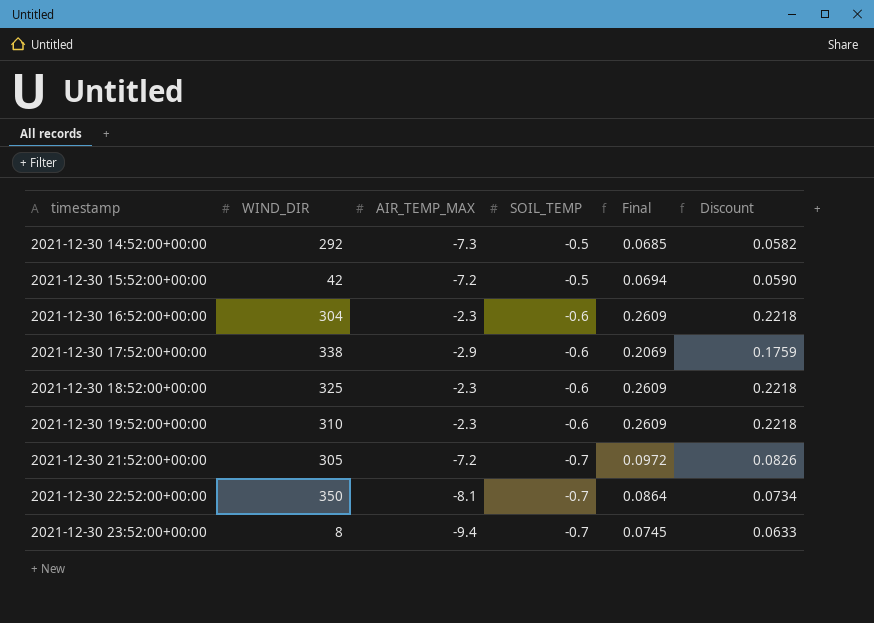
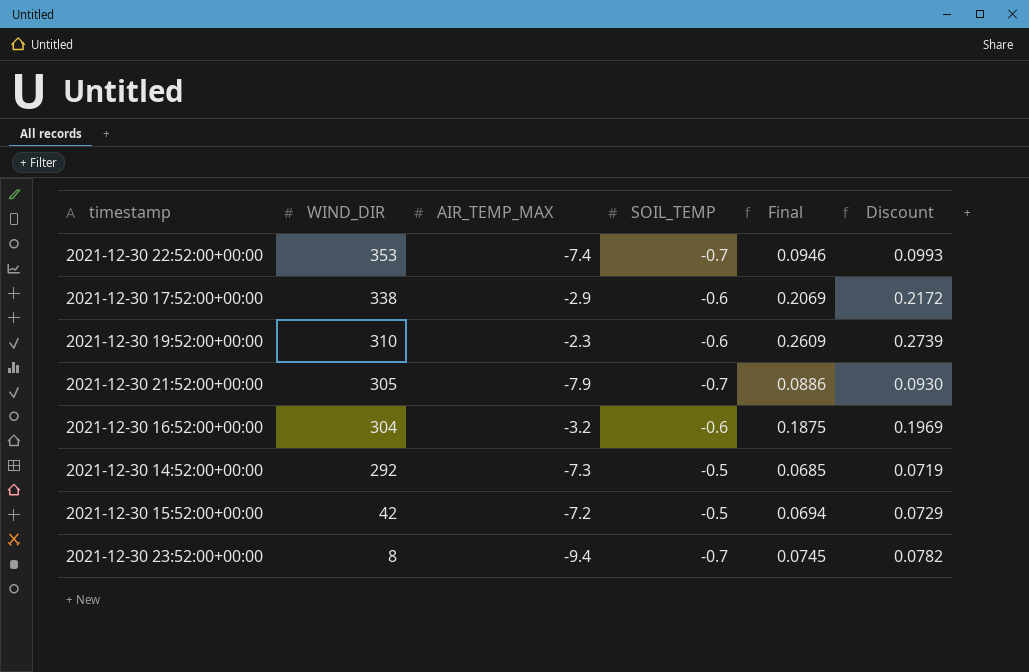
row order: timestamp ascending -> WIND_DIR descending
column Discount | formula: [Final] * 0.85 -> [Final] * 1.05
row 2021-12-30 18:52:00+00:00: 325 | -2.3 | -0.6 | 0.2609 | 0.2218 -> none
2021-12-30 22:52:00+00:00 | WIND_DIR: 350 -> 353
2021-12-30 22:52:00+00:00 | AIR_TEMP_MAX: -8.1 -> -7.4
2021-12-30 22:52:00+00:00 | Final: 0.0864 -> 0.0946
2021-12-30 21:52:00+00:00 | AIR_TEMP_MAX: -7.2 -> -7.9
2021-12-30 21:52:00+00:00 | Final: 0.0972 -> 0.0886
2021-12-30 16:52:00+00:00 | AIR_TEMP_MAX: -2.3 -> -3.2
2021-12-30 16:52:00+00:00 | Final: 0.2609 -> 0.1875

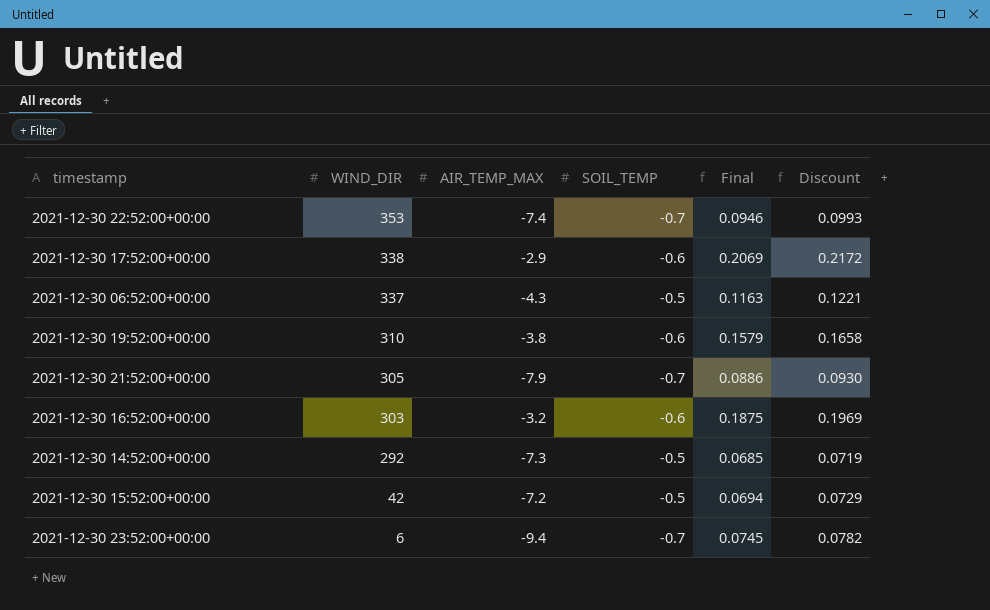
row 2021-12-30 06:52:00+00:00: none -> 337 | -4.3 | -0.5 | 0.1163 | 0.1221
2021-12-30 19:52:00+00:00 | AIR_TEMP_MAX: -2.3 -> -3.8
2021-12-30 19:52:00+00:00 | Final: 0.2609 -> 0.1579
2021-12-30 19:52:00+00:00 | Discount: 0.2739 -> 0.1658
2021-12-30 16:52:00+00:00 | WIND_DIR: 304 -> 303
2021-12-30 23:52:00+00:00 | WIND_DIR: 8 -> 6

